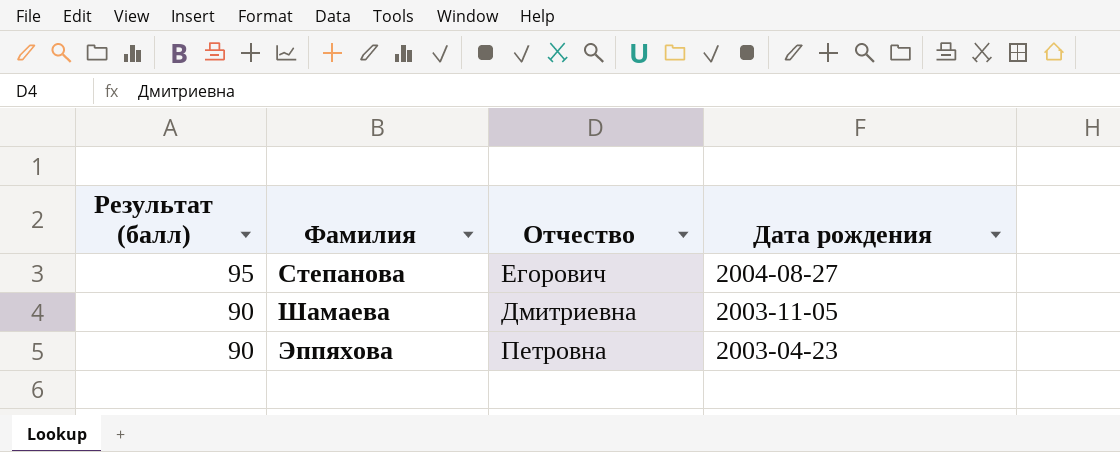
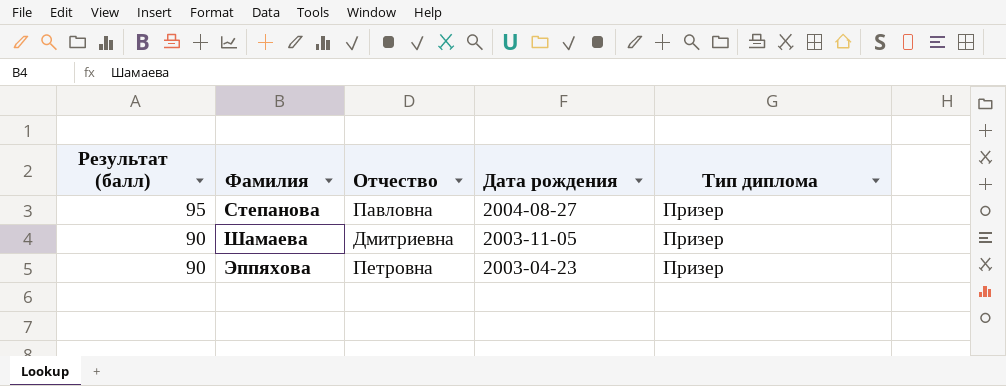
column Тип диплома | position: none -> 5
Степанова | Отчество: Егорович -> Павловна

